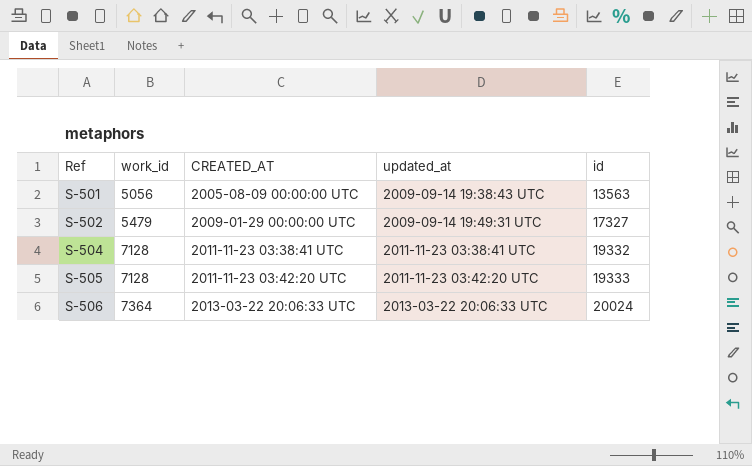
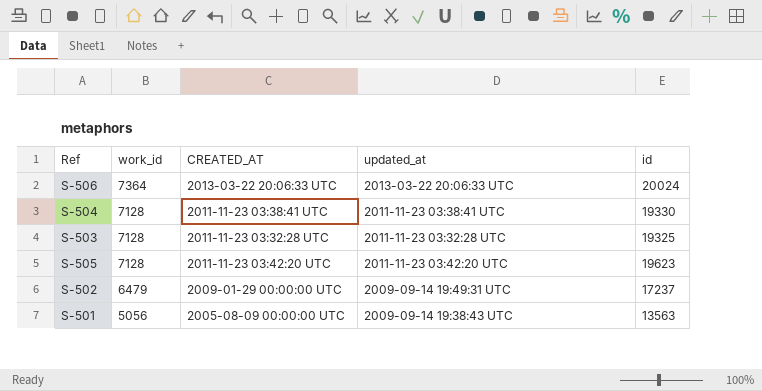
row order: Ref ascending -> work_id descending
S-504 | id: 19332 -> 19330
row S-503: none -> 7128 | 2011-11-23 03:32:28 UTC | 2011-11-23 03:32:28 UTC | 19325
S-505 | id: 19333 -> 19623
S-502 | work_id: 5479 -> 6479
S-502 | id: 17327 -> 17237

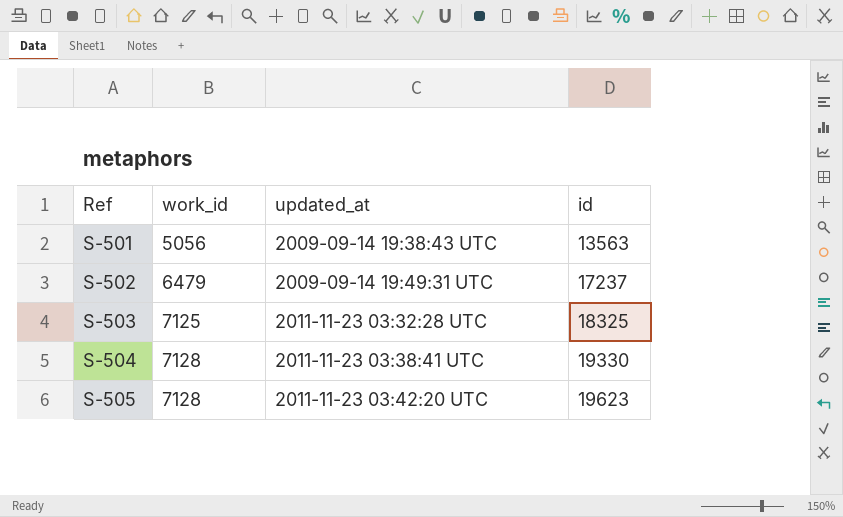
row order: work_id descending -> Ref ascending
column CREATED_AT | position: 3 -> none
row S-506: 7364 | 2013-03-22 20:06:33 UTC | 2013-03-22 20:06:33 UTC | 20024 -> none
S-503 | work_id: 7128 -> 7125
S-503 | id: 19325 -> 18325

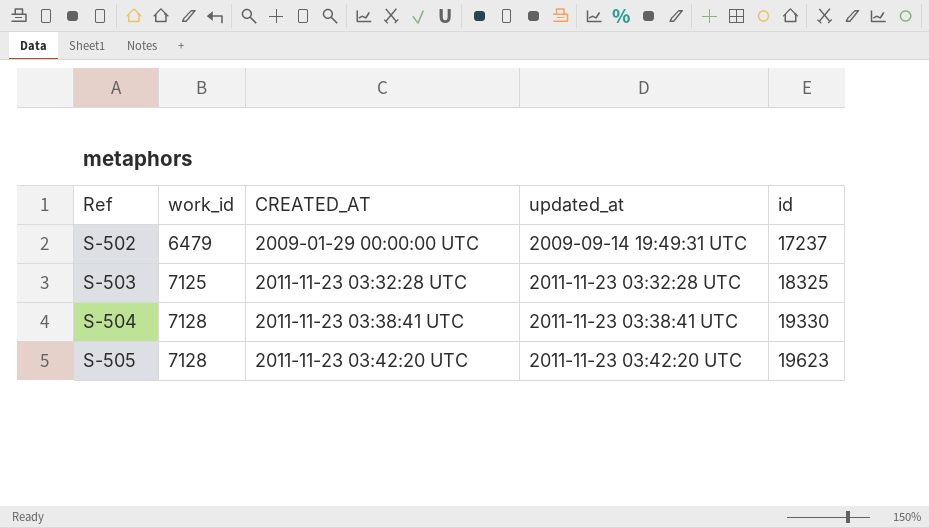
column CREATED_AT | position: none -> 3
row S-501: 5056 | 2009-09-14 19:38:43 UTC | 13563 -> none

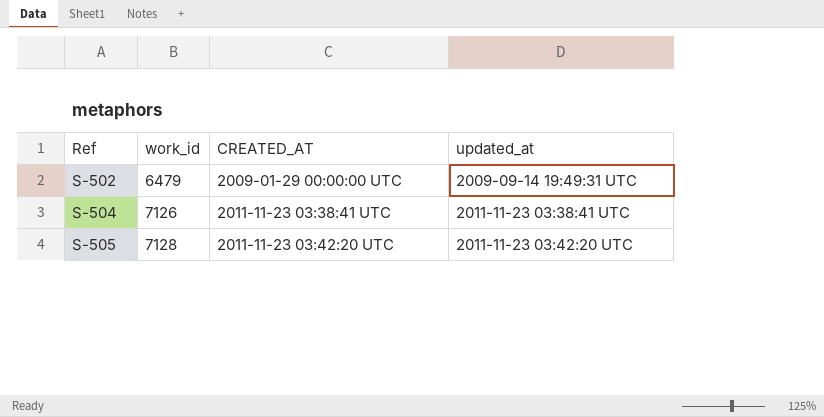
column id | position: 5 -> none
row S-503: 7125 | 2011-11-23 03:32:28 UTC | 2011-11-23 03:32:28 UTC | 18325 -> none
S-504 | work_id: 7128 -> 7126

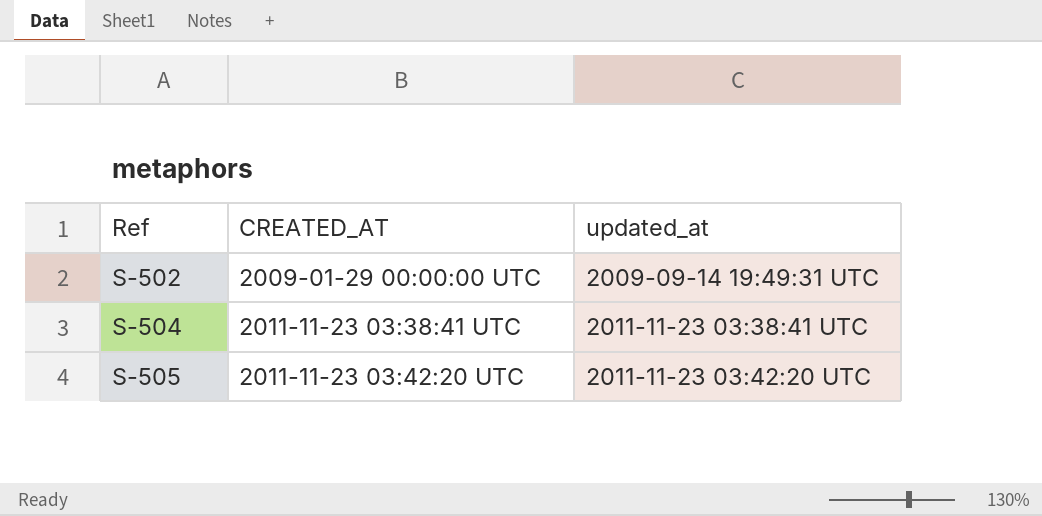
column work_id | position: 2 -> none

